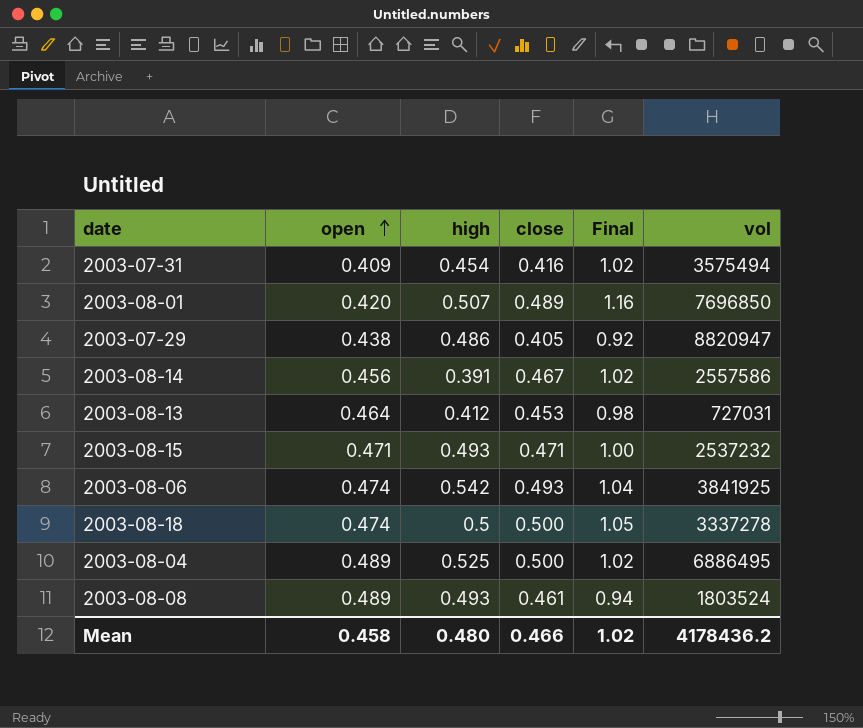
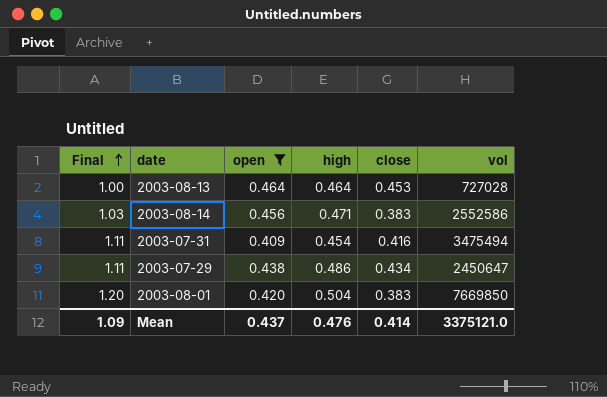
filter: none -> open <= 0.464
row order: open ascending -> Final ascending
column Final | formula: [close] / [open] -> [high] / [open]
column Final | position: 5 -> 1
2003-08-13 | high: 0.412 -> 0.464
2003-08-13 | vol: 727031 -> 727028
2003-08-14 | high: 0.391 -> 0.471
2003-08-14 | close: 0.467 -> 0.383
2003-08-14 | vol: 2557586 -> 2552586
2003-07-31 | vol: 3575494 -> 3475494
2003-07-29 | close: 0.405 -> 0.434
2003-07-29 | vol: 8820947 -> 2450647
2003-08-01 | high: 0.507 -> 0.504
2003-08-01 | close: 0.489 -> 0.383
2003-08-01 | vol: 7696850 -> 7669850
Mean | Final: 1.02 -> 1.09
Mean | open: 0.458 -> 0.437
Mean | high: 0.480 -> 0.476
Mean | close: 0.466 -> 0.414
Mean | vol: 4178436.2 -> 3375121.0

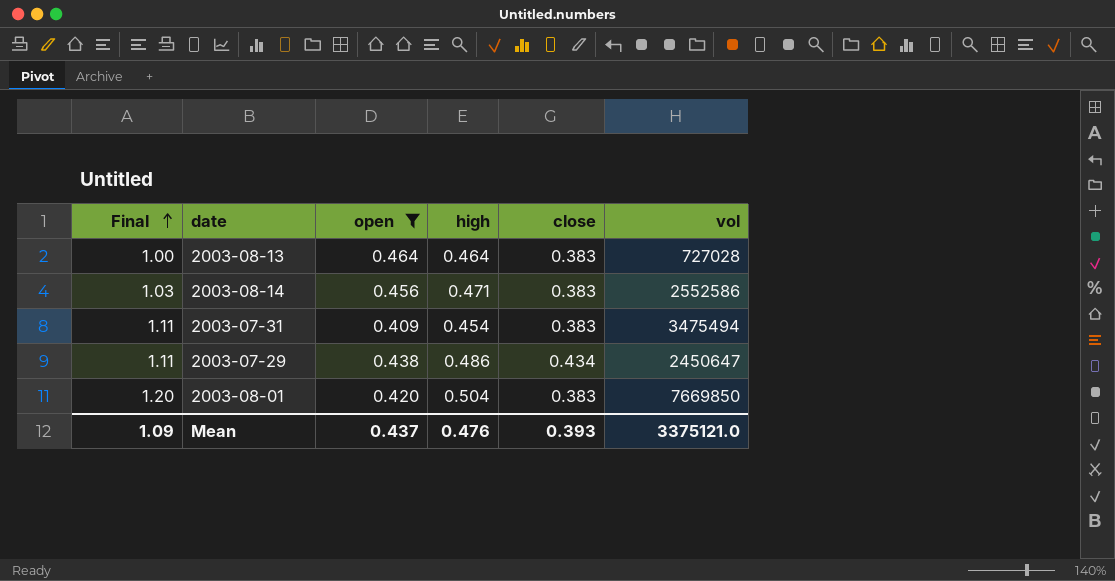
2003-08-13 | close: 0.453 -> 0.383
2003-07-31 | close: 0.416 -> 0.383
Mean | close: 0.414 -> 0.393

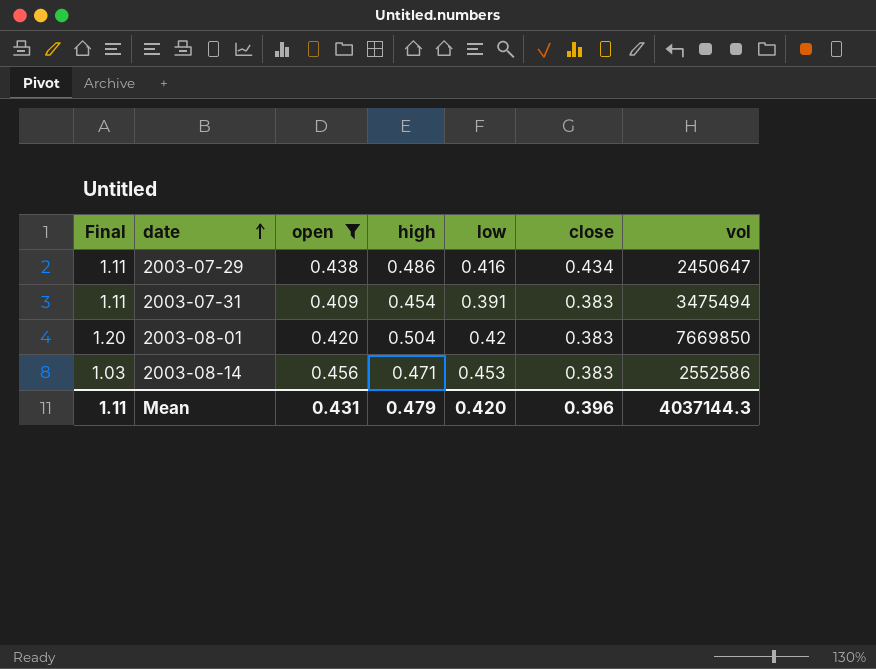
row order: Final ascending -> date ascending
column low | position: none -> 5
row 2003-08-13: 1.00 | 0.464 | 0.464 | 0.383 | 727028 -> none
Mean | Final: 1.09 -> 1.11
Mean | open: 0.437 -> 0.431
Mean | high: 0.476 -> 0.479
Mean | close: 0.393 -> 0.396
Mean | vol: 3375121.0 -> 4037144.3

